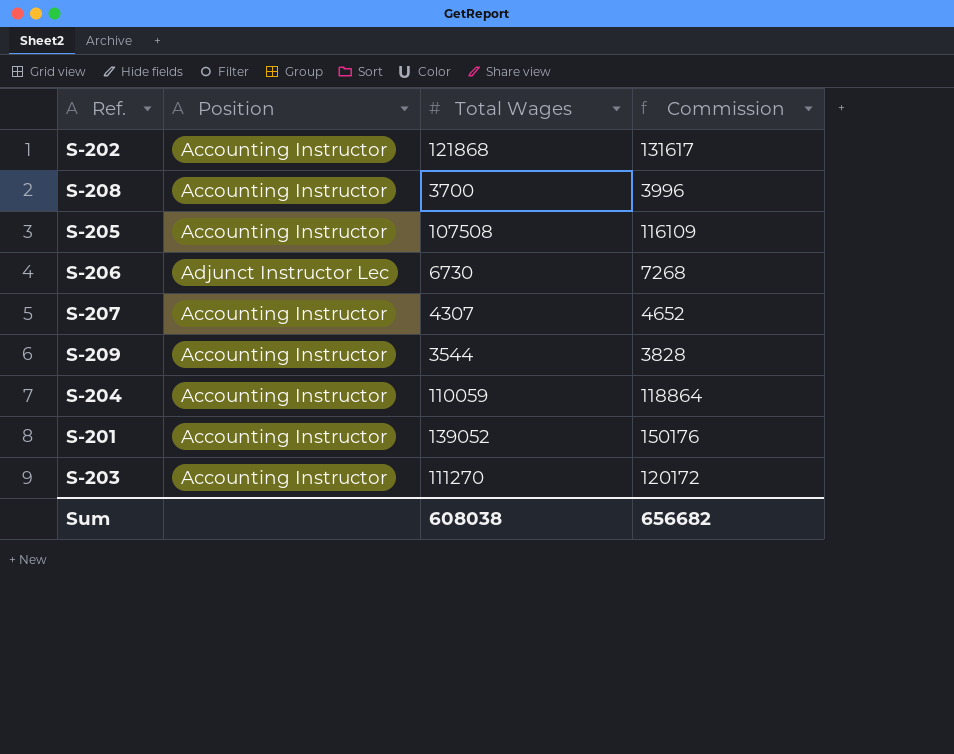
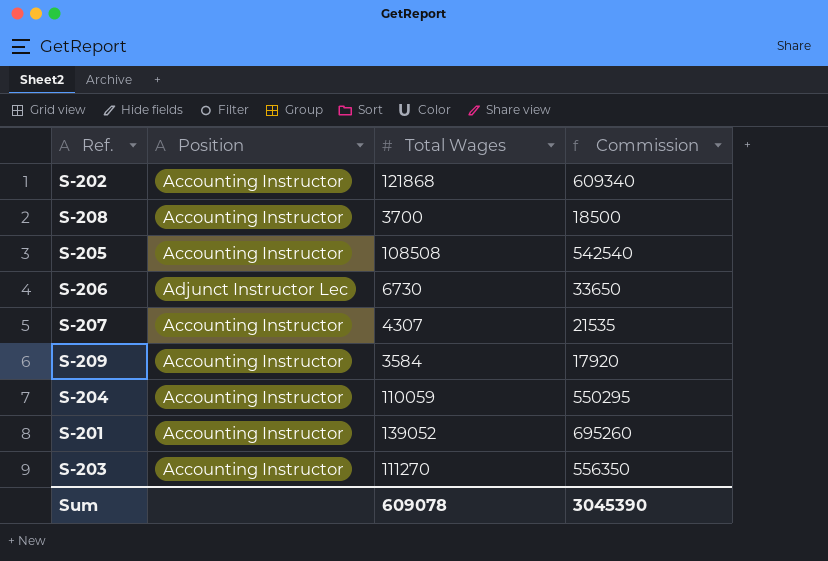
column Commission | formula: [Total Wages] * 1.08 -> [Total Wages] * 5
S-205 | Total Wages: 107508 -> 108508
S-209 | Total Wages: 3544 -> 3584
Sum | Total Wages: 608038 -> 609078
Sum | Commission: 656682 -> 3045390

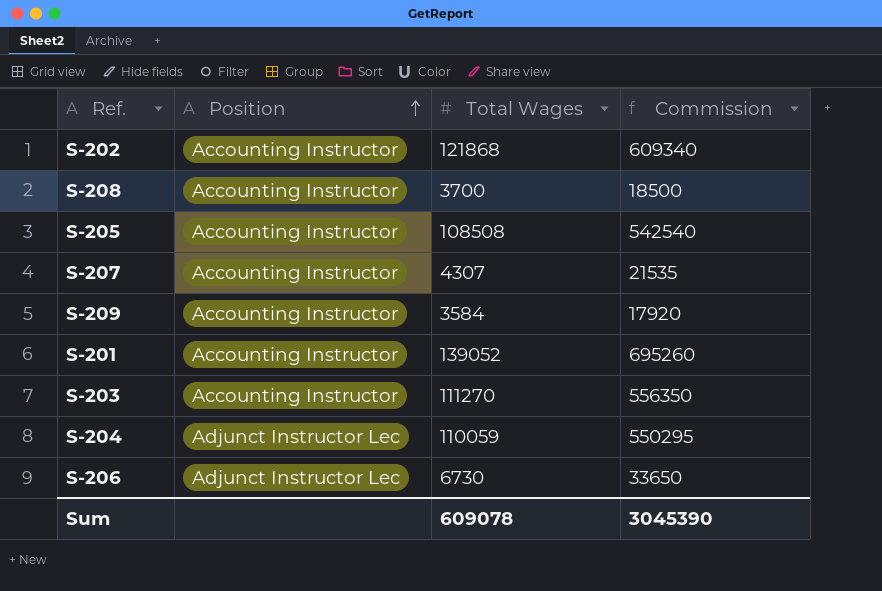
row order: none -> Position ascending
S-204 | Position: Accounting Instructor -> Adjunct Instructor Lec

